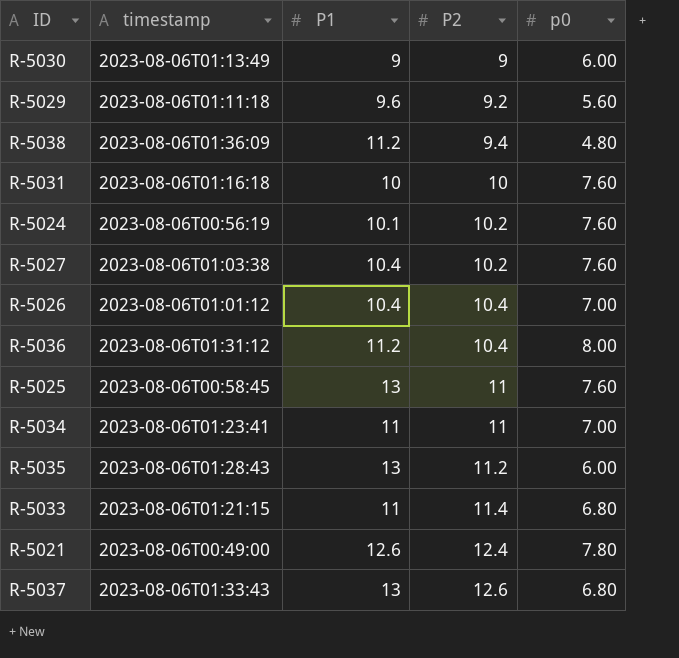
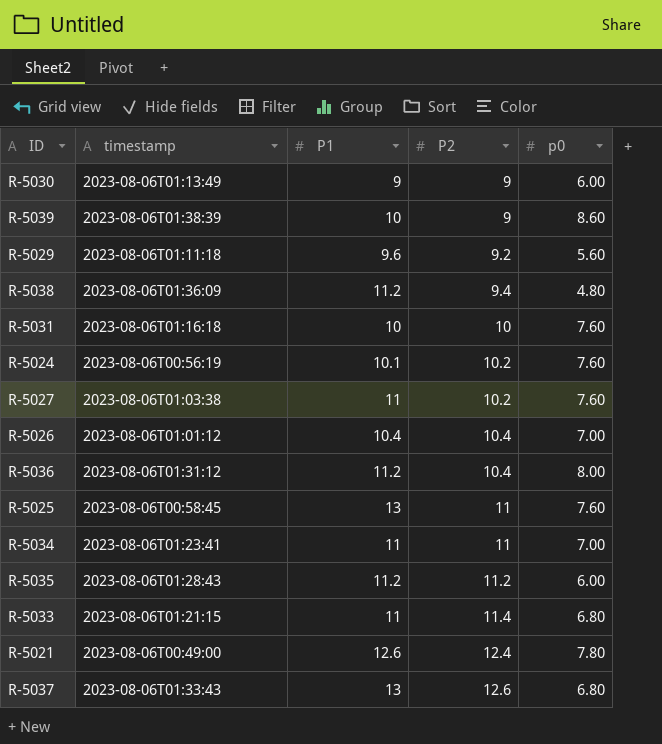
row R-5039: none -> 2023-08-06T01:38:39 | 10 | 9 | 8.60
R-5027 | P1: 10.4 -> 11
R-5035 | P1: 13 -> 11.2

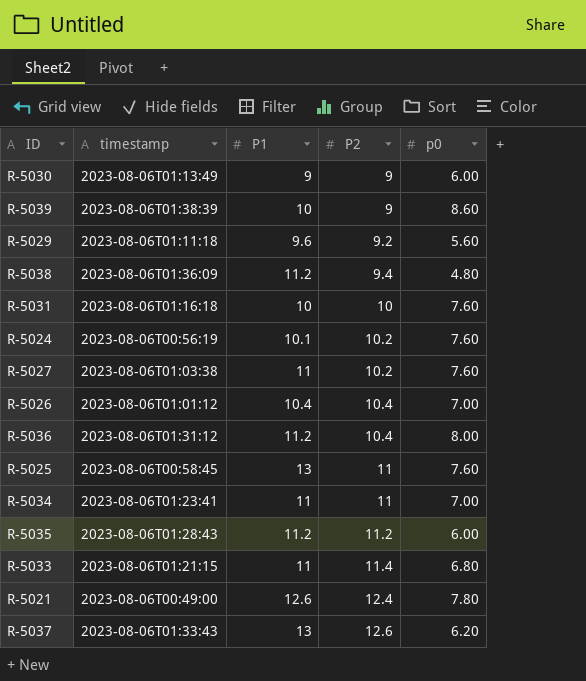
R-5037 | p0: 6.80 -> 6.20

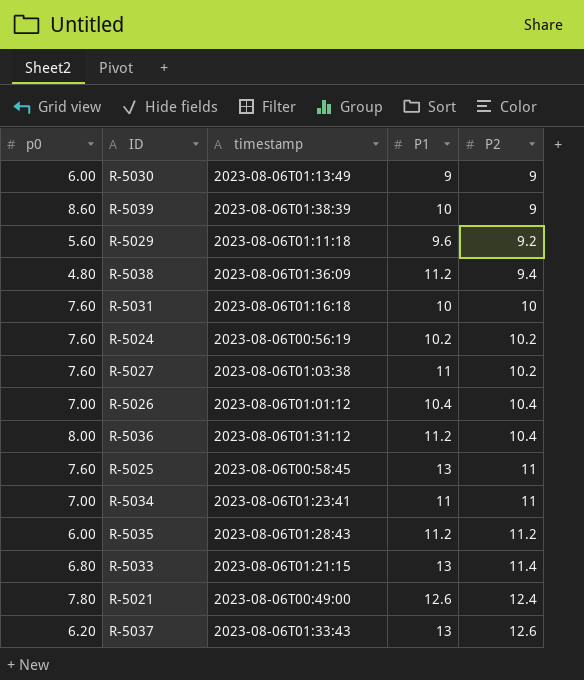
column p0 | position: 5 -> 1
R-5024 | P1: 10.1 -> 10.2
R-5033 | P1: 11 -> 13

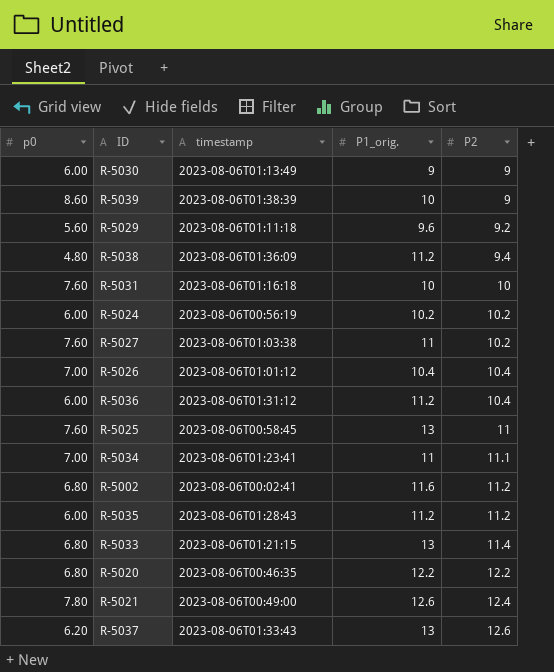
column name: P1 -> P1_orig.
R-5024 | p0: 7.60 -> 6.00
R-5036 | p0: 8.00 -> 6.00
R-5034 | P2: 11 -> 11.1
row R-5002: none -> 6.80 | 2023-08-06T00:02:41 | 11.6 | 11.2
row R-5020: none -> 6.80 | 2023-08-06T00:46:35 | 12.2 | 12.2

